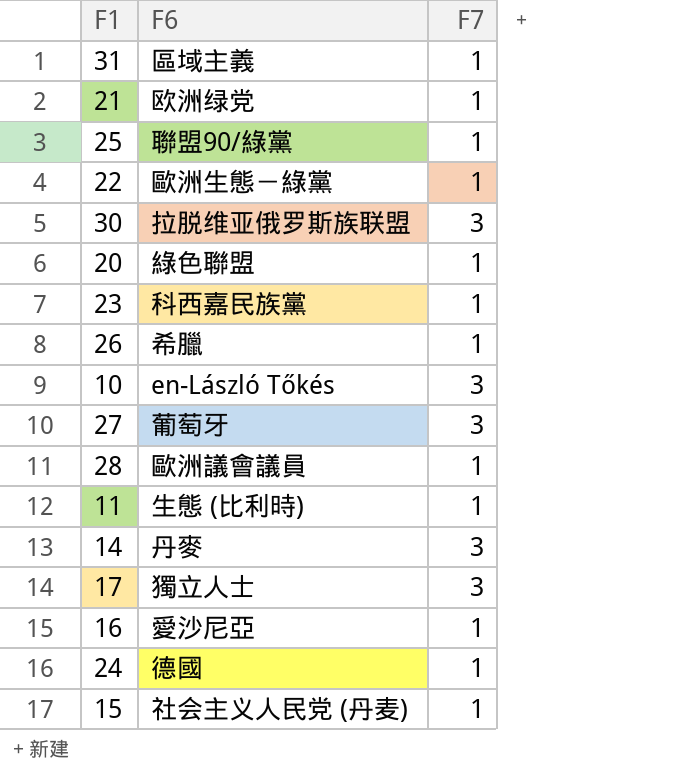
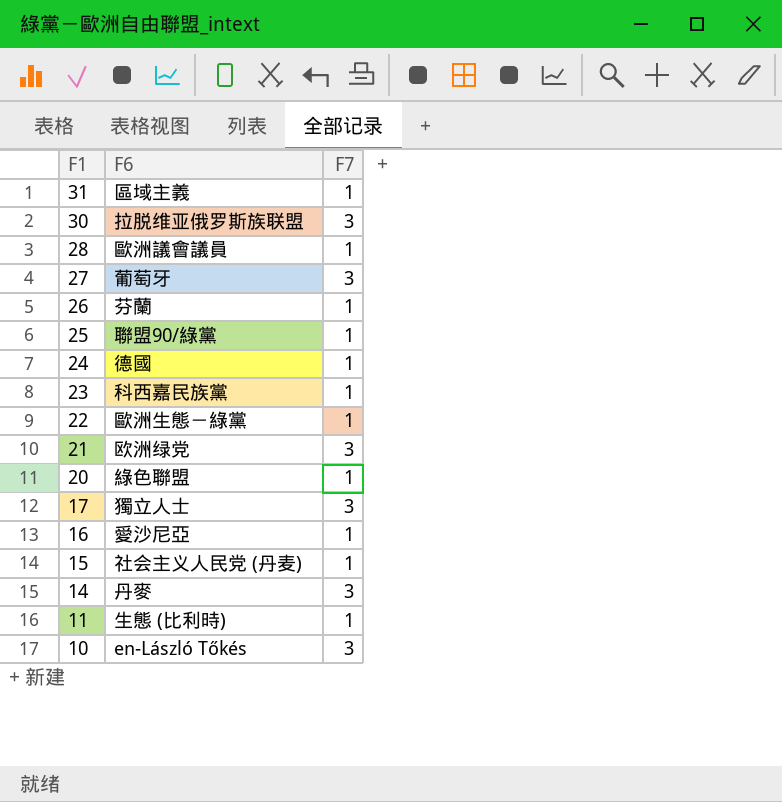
row order: none -> F1 descending
26 | F6: 希臘 -> 芬蘭
21 | F7: 1 -> 3

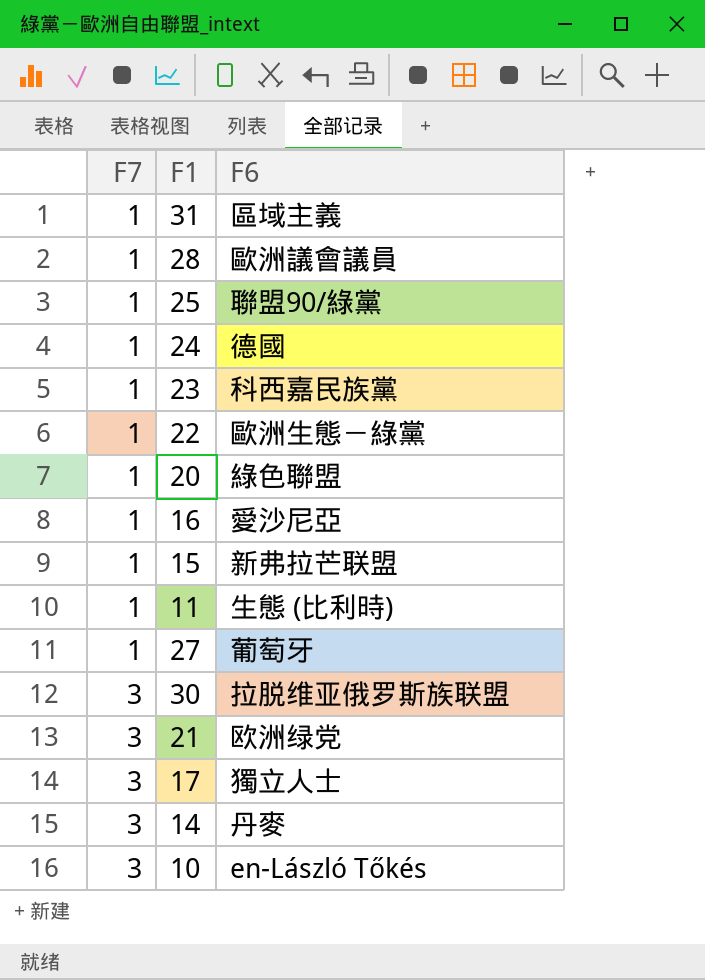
row order: F1 descending -> F7 ascending
column F7 | position: 3 -> 1
row 26: 芬蘭 | 1 -> none
15 | F6: 社会主义人民党 (丹麦) -> 新弗拉芒联盟
27 | F7: 3 -> 1

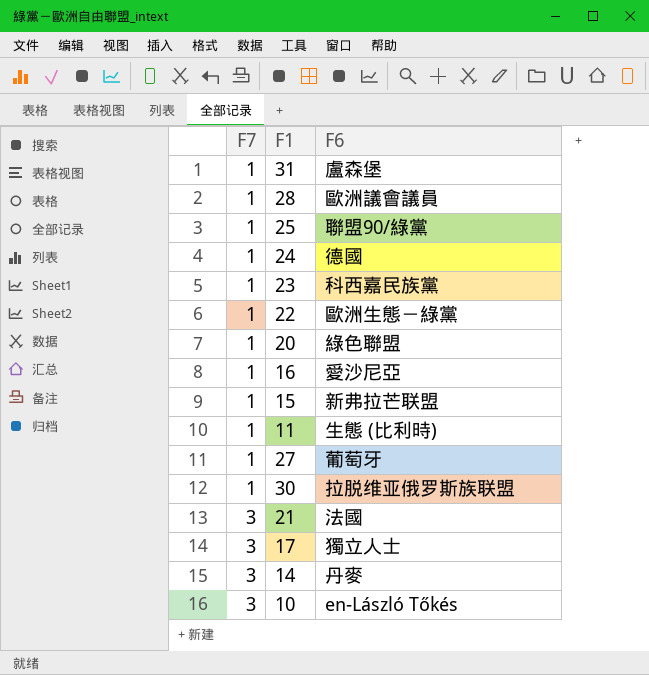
31 | F6: 區域主義 -> 盧森堡
30 | F7: 3 -> 1
21 | F6: 欧洲绿党 -> 法國

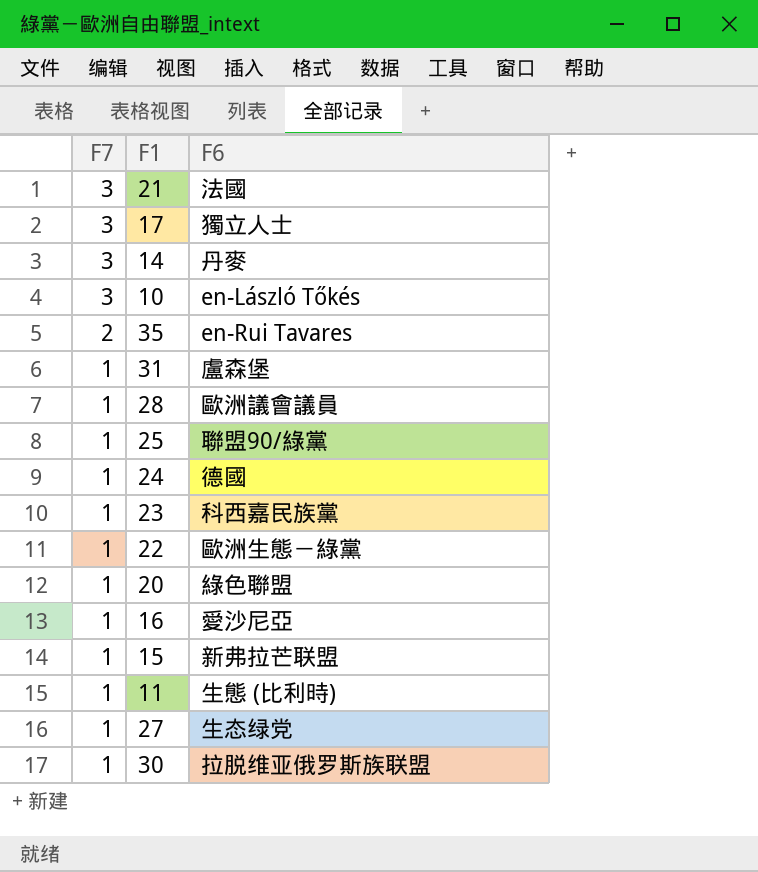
row order: F7 ascending -> F7 descending
row 35: none -> 2 | en-Rui Tavares
27 | F6: 葡萄牙 -> 生态绿党

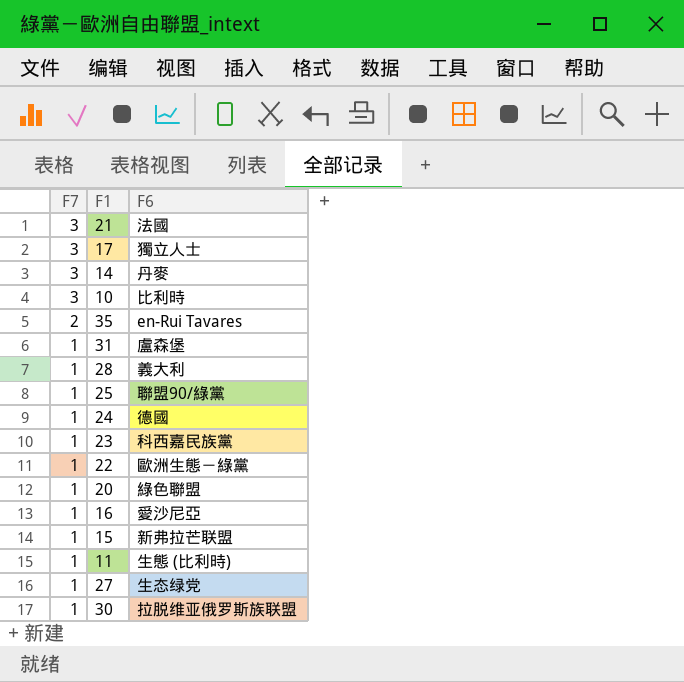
10 | F6: en-László Tőkés -> 比利時
28 | F6: 歐洲議會議員 -> 義大利

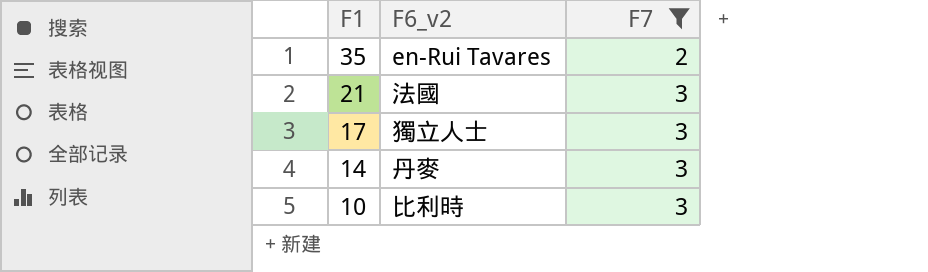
filter: none -> F7 != 1
row order: F7 descending -> F1 descending
column name: F6 -> F6_v2
column F7 | position: 1 -> 3

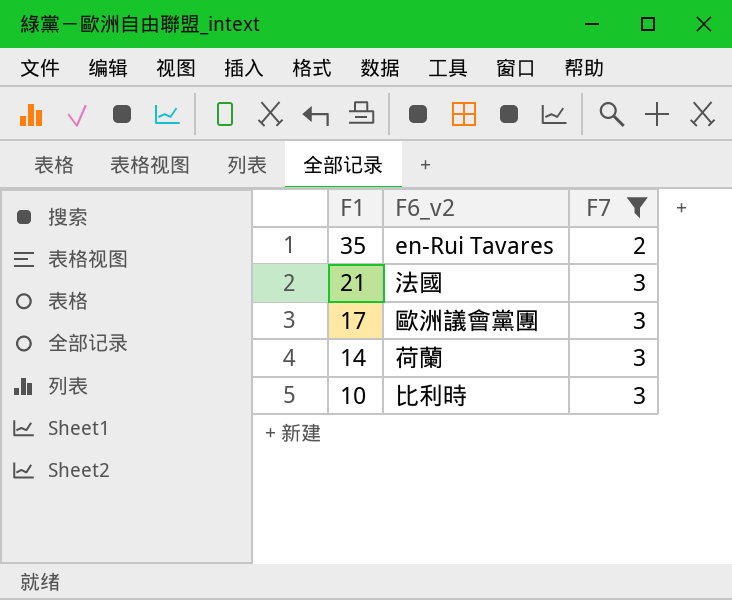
17 | F6_v2: 獨立人士 -> 歐洲議會黨團
14 | F6_v2: 丹麥 -> 荷蘭

